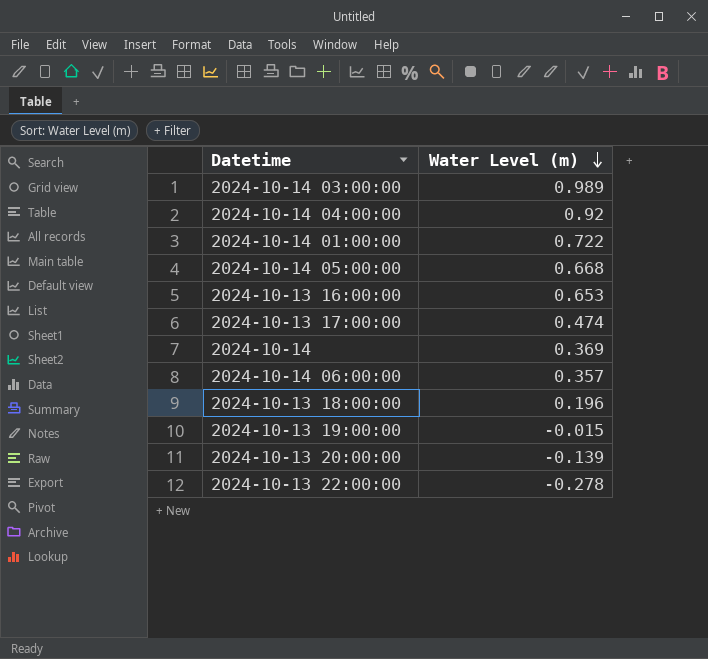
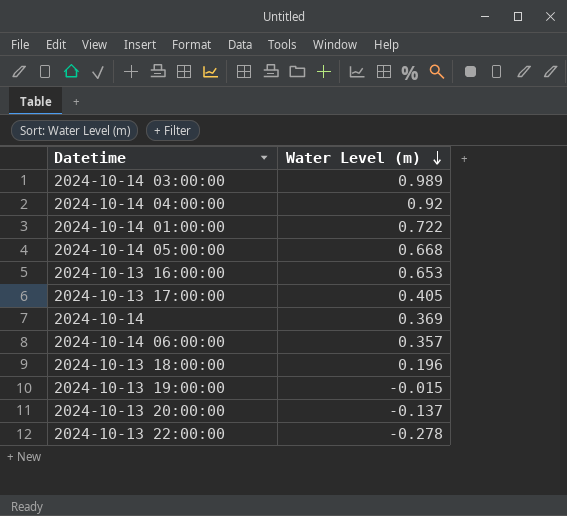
2024-10-13 17:00:00 | Water Level (m): 0.474 -> 0.405
2024-10-13 20:00:00 | Water Level (m): -0.139 -> -0.137

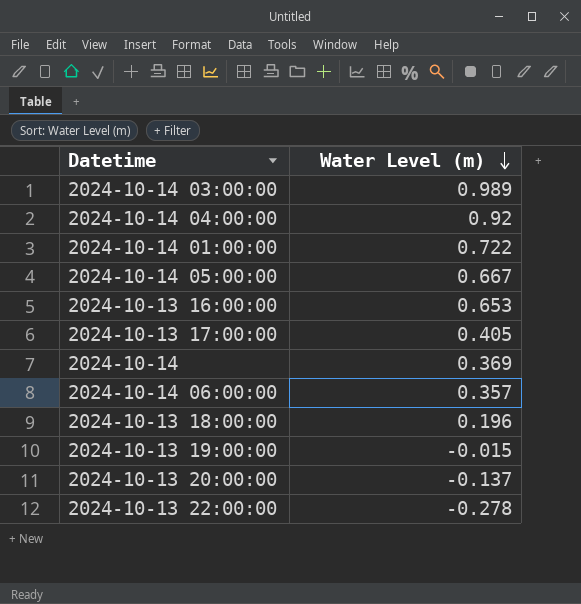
2024-10-14 05:00:00 | Water Level (m): 0.668 -> 0.667

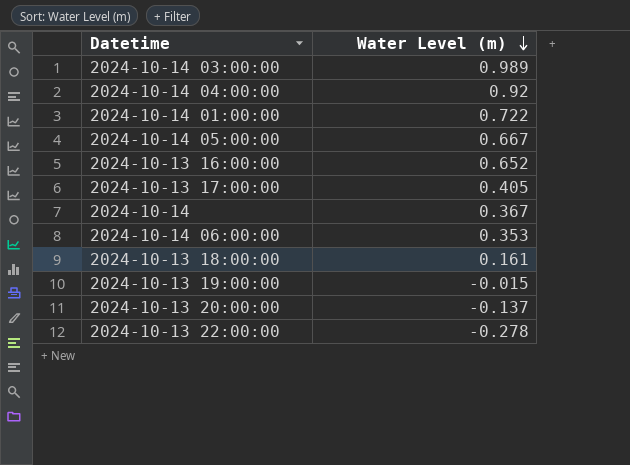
2024-10-13 16:00:00 | Water Level (m): 0.653 -> 0.652
2024-10-14 | Water Level (m): 0.369 -> 0.367
2024-10-14 06:00:00 | Water Level (m): 0.357 -> 0.353
2024-10-13 18:00:00 | Water Level (m): 0.196 -> 0.161

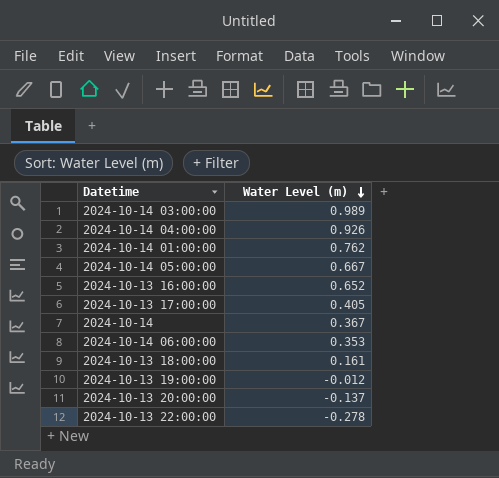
2024-10-14 04:00:00 | Water Level (m): 0.92 -> 0.926
2024-10-14 01:00:00 | Water Level (m): 0.722 -> 0.762
2024-10-13 19:00:00 | Water Level (m): -0.015 -> -0.012

